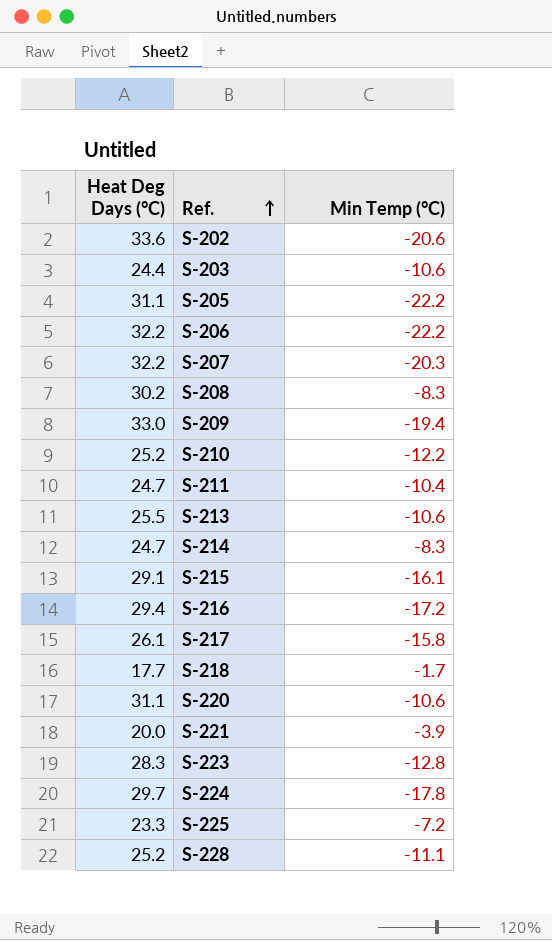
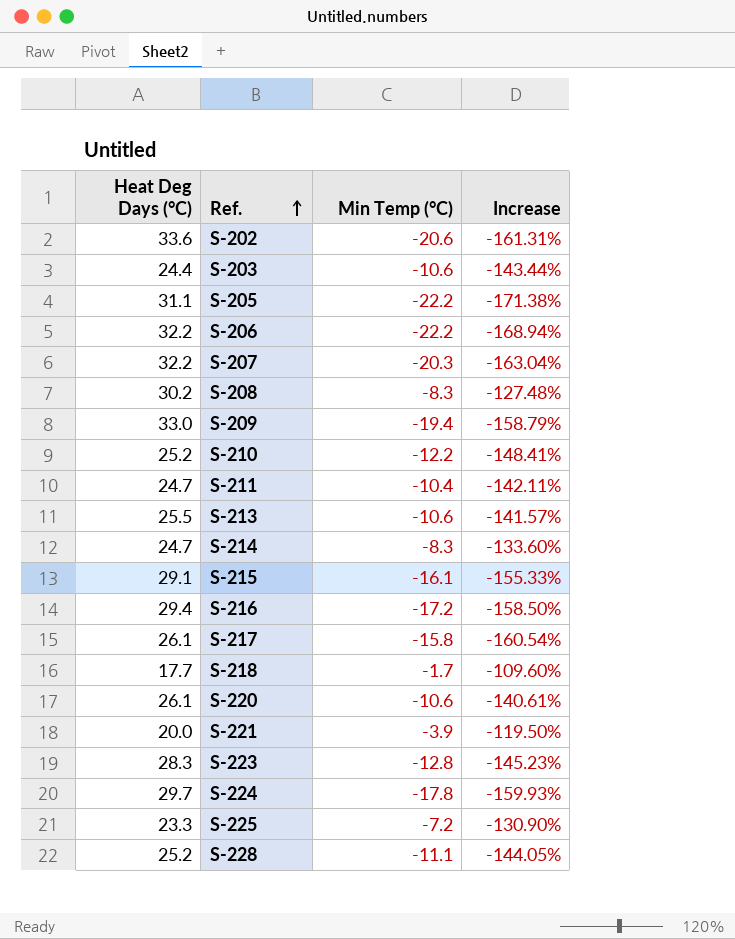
column Increase | formula: none -> ([Min Temp (°C)] - [Heat Deg Days (°C)]) / [Heat Deg Days (°C)]
S-220 | Heat Deg Days (°C): 31.1 -> 26.1

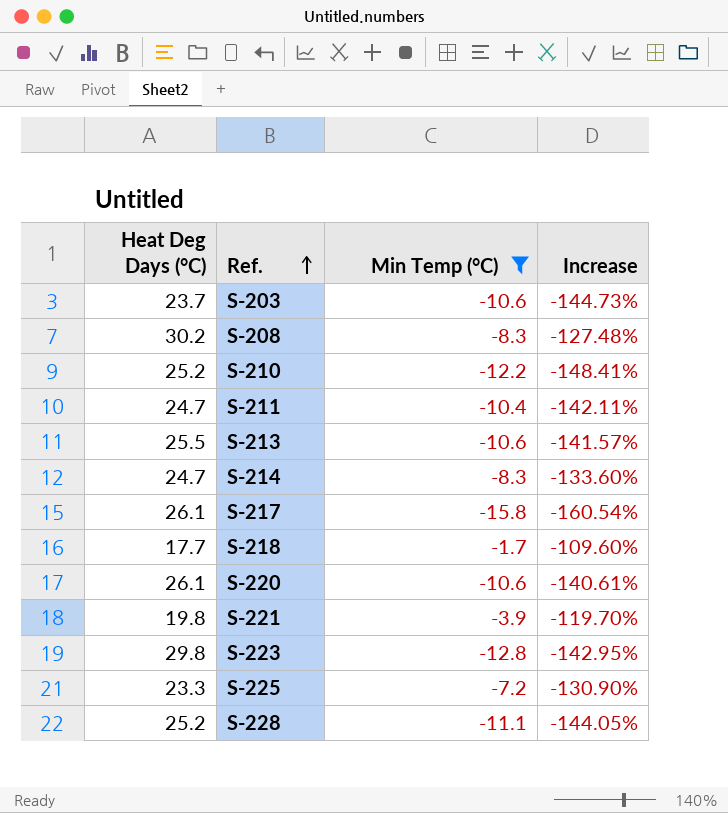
filter: none -> Min Temp (°C) >= -15.8
S-203 | Heat Deg Days (°C): 24.4 -> 23.7
S-203 | Increase: -143.44% -> -144.73%
S-221 | Heat Deg Days (°C): 20.0 -> 19.8
S-221 | Increase: -119.50% -> -119.70%
S-223 | Heat Deg Days (°C): 28.3 -> 29.8
S-223 | Increase: -145.23% -> -142.95%

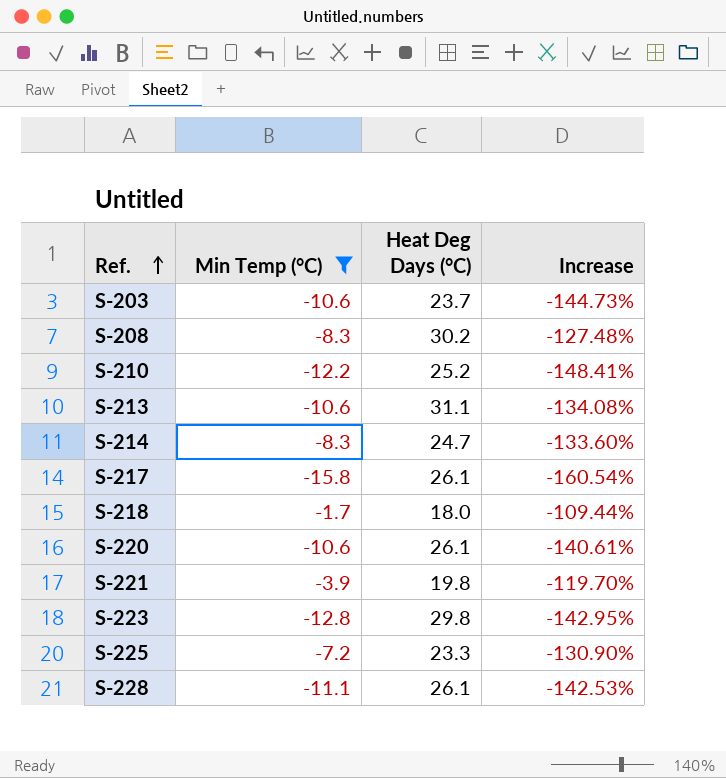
column Heat Deg Days (°C) | position: 1 -> 3
row S-211: 24.7 | -10.4 | -142.11% -> none
S-213 | Heat Deg Days (°C): 25.5 -> 31.1
S-213 | Increase: -141.57% -> -134.08%
S-218 | Heat Deg Days (°C): 17.7 -> 18.0
S-218 | Increase: -109.60% -> -109.44%
S-228 | Heat Deg Days (°C): 25.2 -> 26.1
S-228 | Increase: -144.05% -> -142.53%

